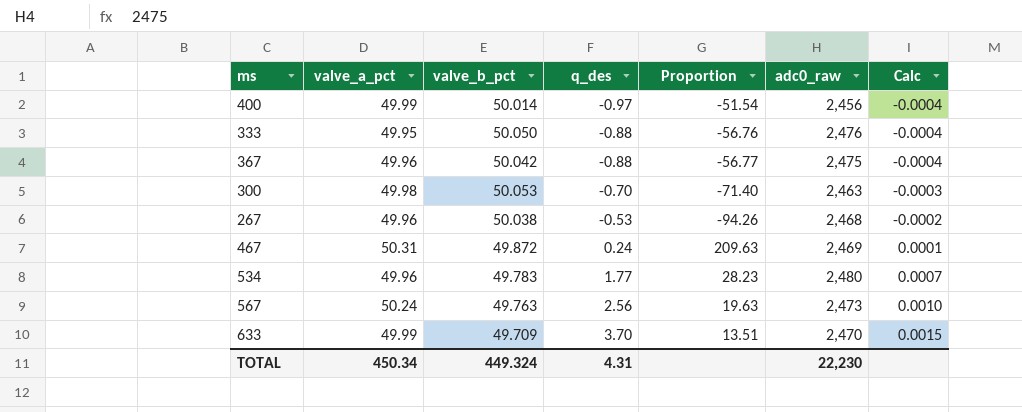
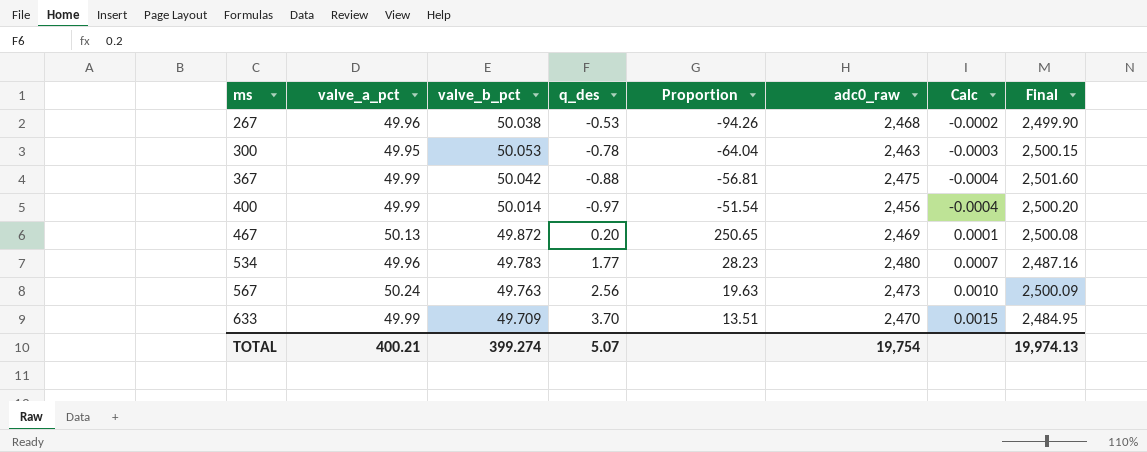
row order: q_des ascending -> ms ascending
column Final | formula: none -> [valve_a_pct] * [valve_b_pct]
row 333: 49.95 | 50.050 | -0.88 | -56.76 | 2,476 | -0.0004 -> none
300 | valve_a_pct: 49.98 -> 49.95
300 | q_des: -0.70 -> -0.78
300 | Proportion: -71.40 -> -64.04
367 | valve_a_pct: 49.96 -> 49.99
367 | Proportion: -56.77 -> -56.81
467 | valve_a_pct: 50.31 -> 50.13
467 | q_des: 0.24 -> 0.20
467 | Proportion: 209.63 -> 250.65
TOTAL | valve_a_pct: 450.34 -> 400.21
TOTAL | valve_b_pct: 449.324 -> 399.274
TOTAL | q_des: 4.31 -> 5.07
TOTAL | adc0_raw: 22,230 -> 19,754

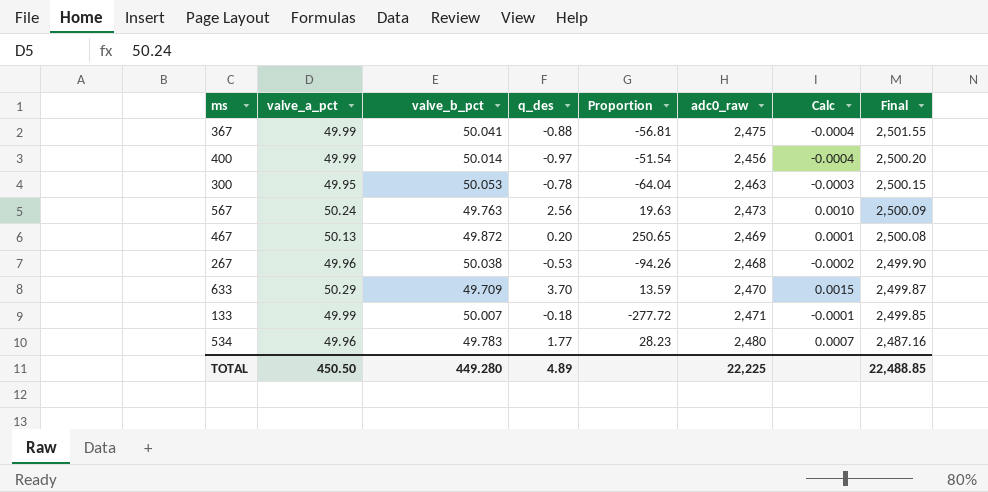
row order: ms ascending -> Final descending
367 | valve_b_pct: 50.042 -> 50.041
367 | Final: 2,501.60 -> 2,501.55
633 | valve_a_pct: 49.99 -> 50.29
633 | Proportion: 13.51 -> 13.59
633 | Final: 2,484.95 -> 2,499.87
row 133: none -> 49.99 | 50.007 | -0.18 | -277.72 | 2,471 | -0.0001 | 2,499.85
TOTAL | valve_a_pct: 400.21 -> 450.50
TOTAL | valve_b_pct: 399.274 -> 449.280
TOTAL | q_des: 5.07 -> 4.89
TOTAL | adc0_raw: 19,754 -> 22,225
TOTAL | Final: 19,974.13 -> 22,488.85

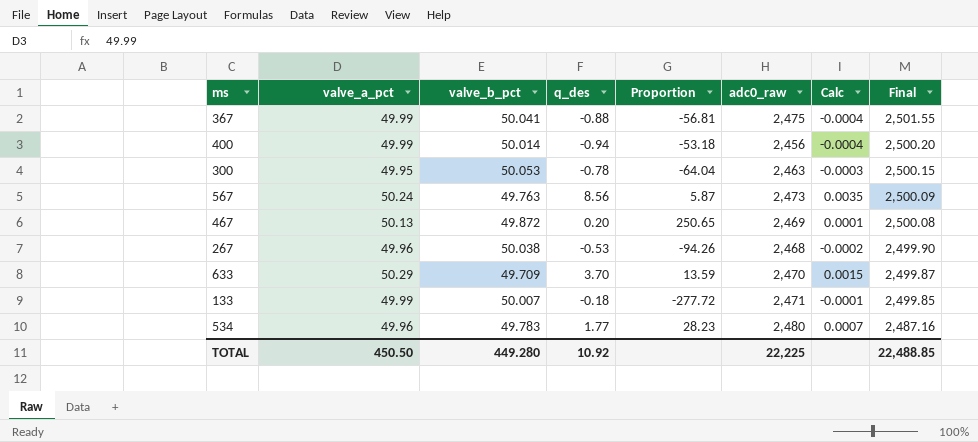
400 | q_des: -0.97 -> -0.94
400 | Proportion: -51.54 -> -53.18
567 | q_des: 2.56 -> 8.56
567 | Proportion: 19.63 -> 5.87
567 | Calc: 0.0010 -> 0.0035
TOTAL | q_des: 4.89 -> 10.92

